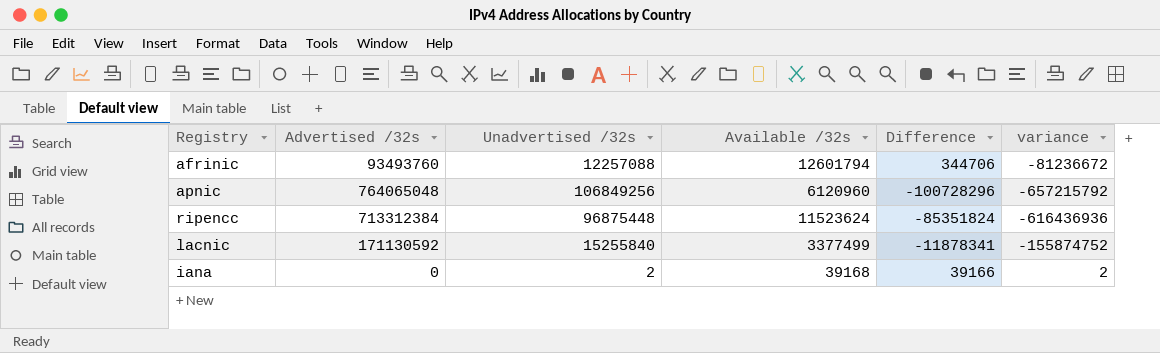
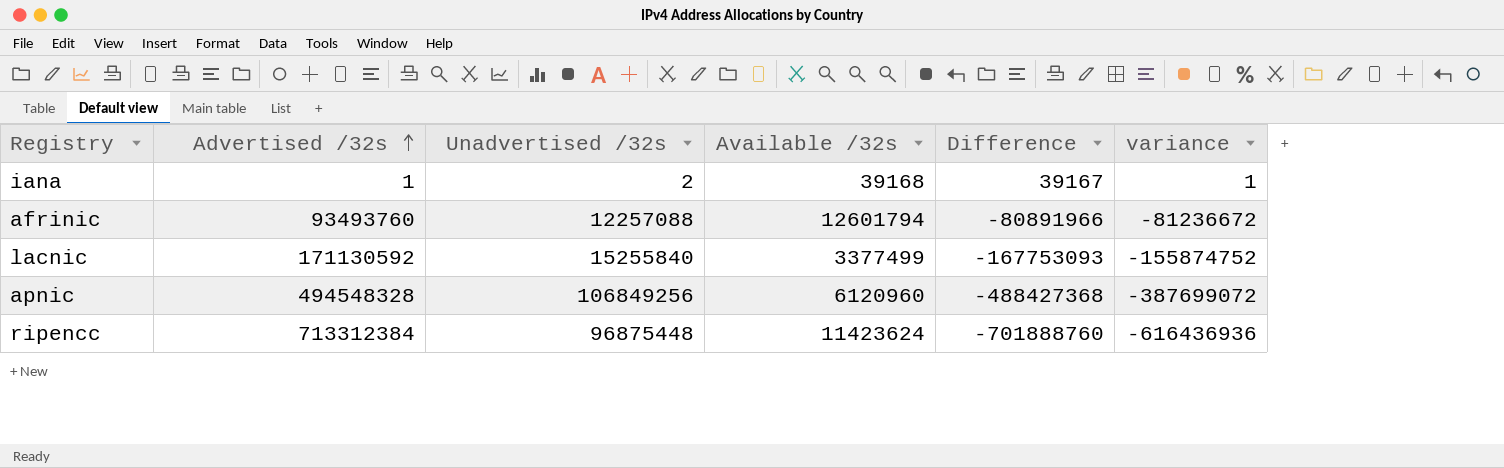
row order: none -> Advertised /32s ascending
column Difference | formula: [Available /32s] - [Unadvertised /32s] -> [Available /32s] - [Advertised /32s]
iana | Advertised /32s: 0 -> 1
iana | variance: 2 -> 1
apnic | Advertised /32s: 764065048 -> 494548328
apnic | variance: -657215792 -> -387699072
ripencc | Available /32s: 11523624 -> 11423624

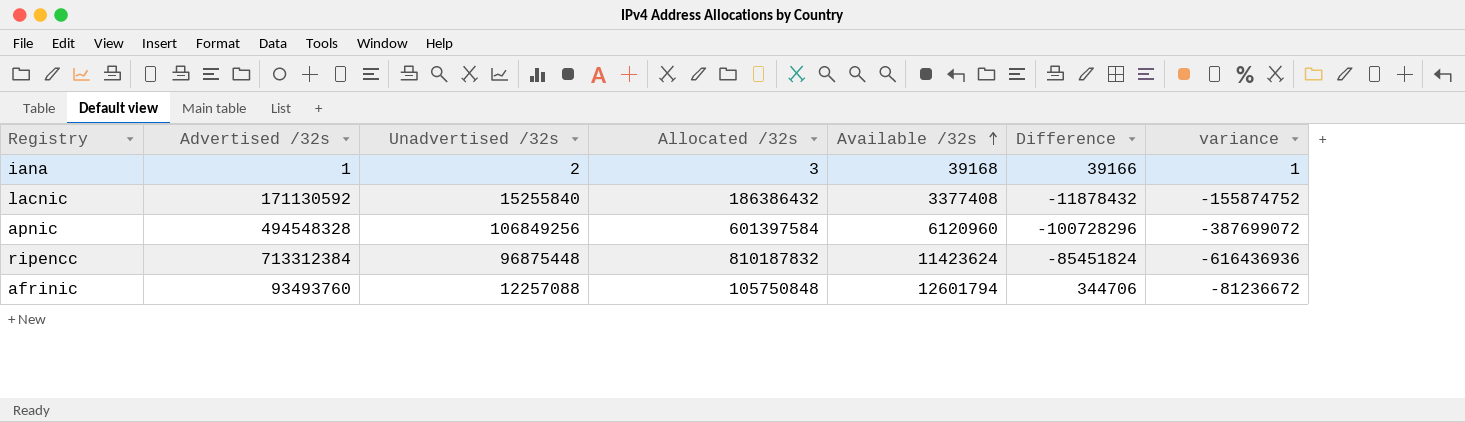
row order: Advertised /32s ascending -> Available /32s ascending
column Allocated /32s | formula: none -> [Advertised /32s] + [Unadvertised /32s]
column Difference | formula: [Available /32s] - [Advertised /32s] -> [Available /32s] - [Unadvertised /32s]
lacnic | Available /32s: 3377499 -> 3377408

